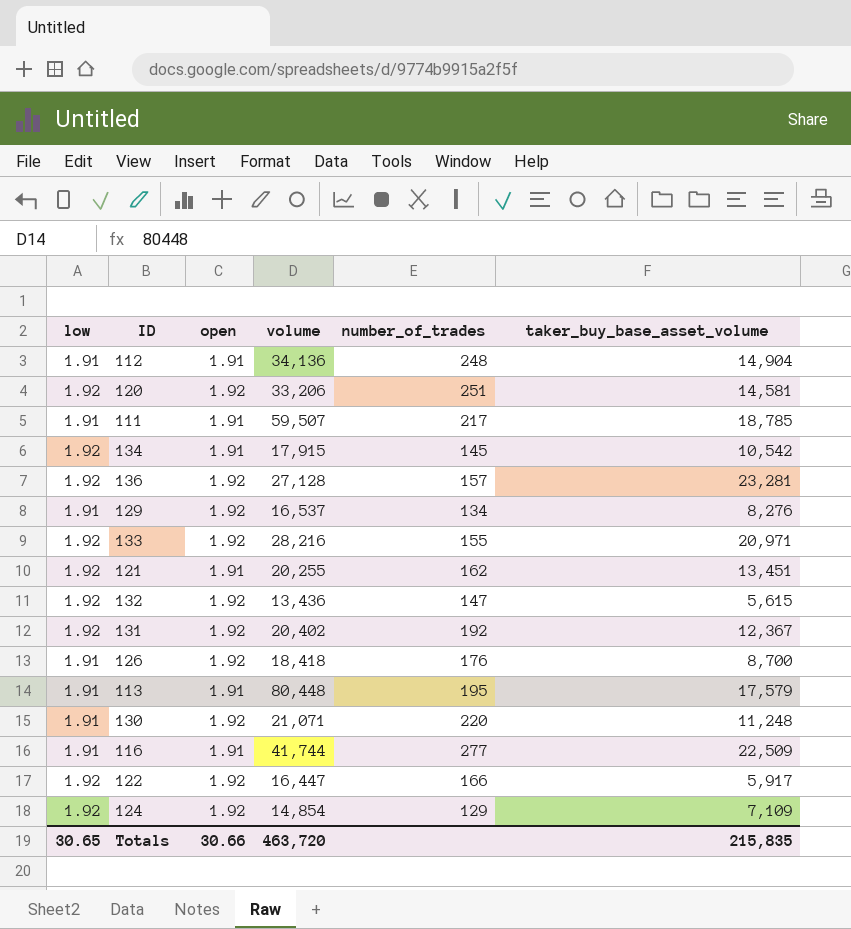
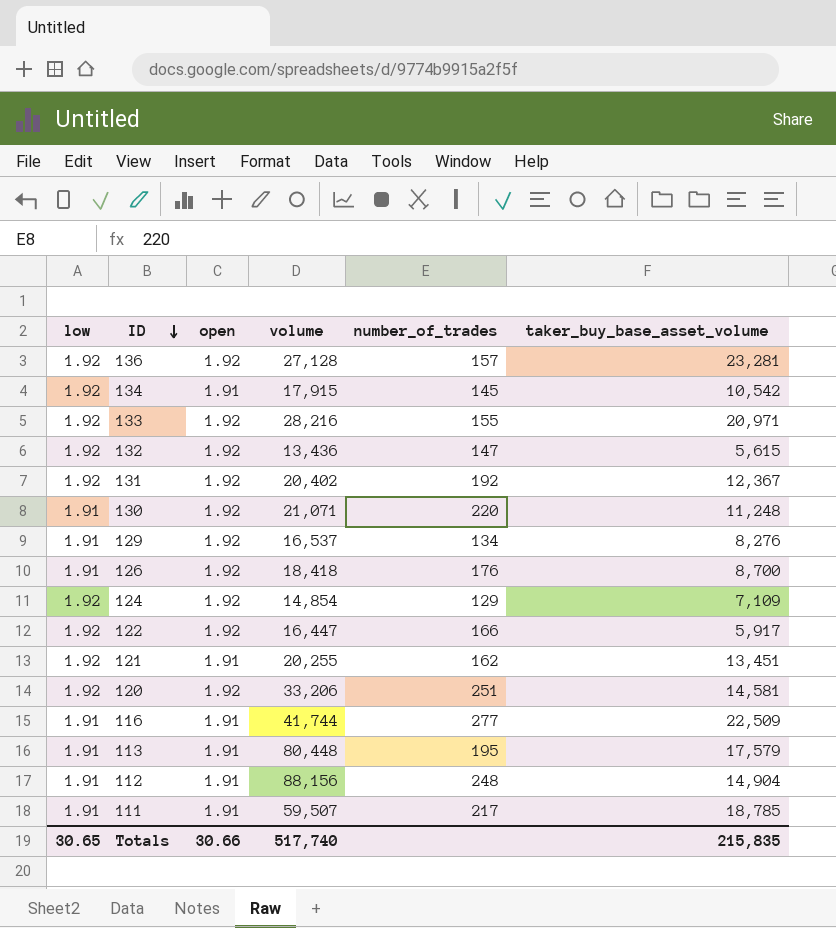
row order: none -> ID descending
112 | volume: 34,136 -> 88,156
Totals | volume: 463,720 -> 517,740

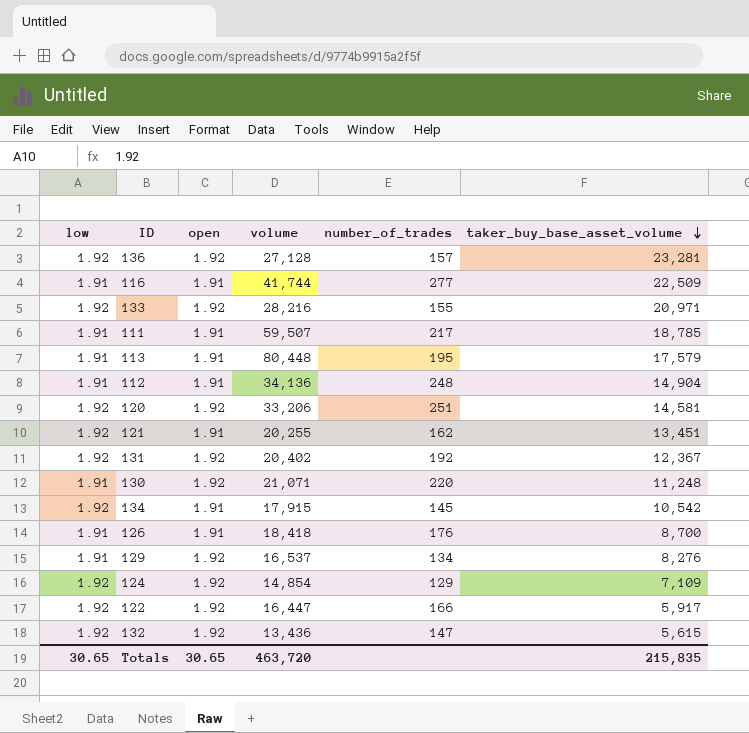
row order: ID descending -> taker_buy_base_asset_volume descending
112 | volume: 88,156 -> 34,136
126 | open: 1.92 -> 1.91
Totals | open: 30.66 -> 30.65
Totals | volume: 517,740 -> 463,720

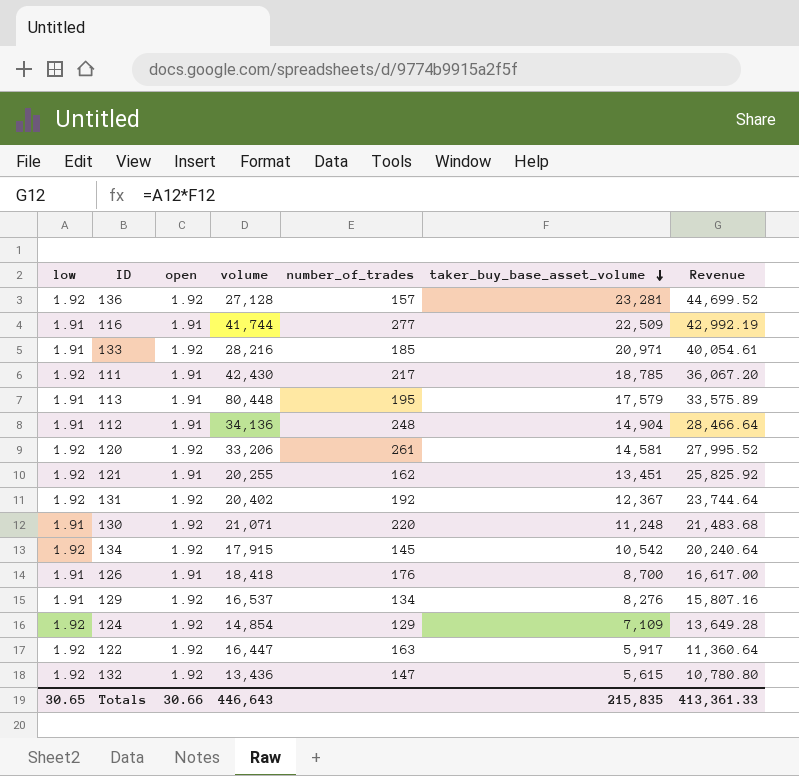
column Revenue | formula: none -> [low] * [taker_buy_base_asset_volume]
133 | low: 1.92 -> 1.91
133 | number_of_trades: 155 -> 185
111 | low: 1.91 -> 1.92
111 | volume: 59,507 -> 42,430
120 | number_of_trades: 251 -> 261
134 | open: 1.91 -> 1.92
122 | number_of_trades: 166 -> 163
Totals | open: 30.65 -> 30.66
Totals | volume: 463,720 -> 446,643

